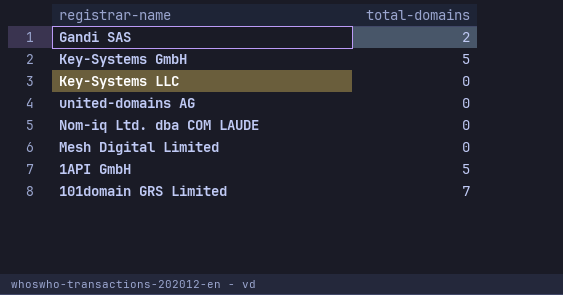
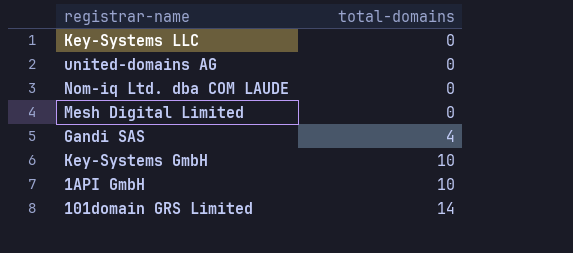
row order: none -> total-domains ascending
Gandi SAS | total-domains: 2 -> 4
Key-Systems GmbH | total-domains: 5 -> 10
1API GmbH | total-domains: 5 -> 10
101domain GRS Limited | total-domains: 7 -> 14

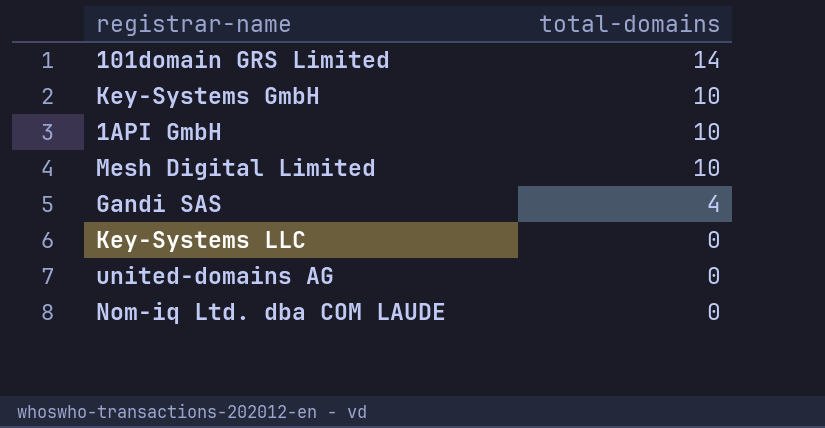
row order: total-domains ascending -> total-domains descending
Mesh Digital Limited | total-domains: 0 -> 10

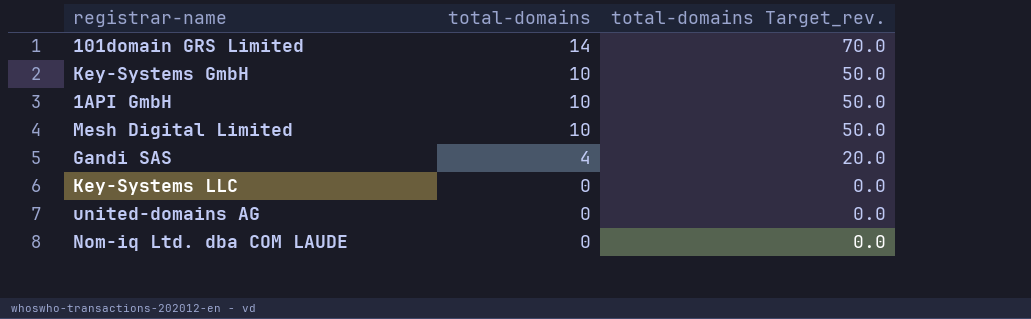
column total-domains Target_rev. | formula: none -> [total-domains] * 5

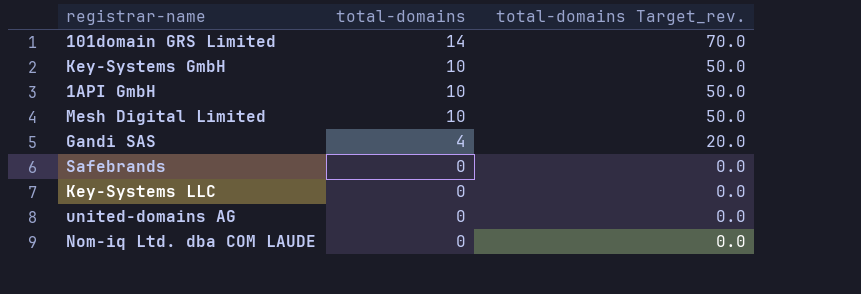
row Safebrands: none -> 0 | 0.0

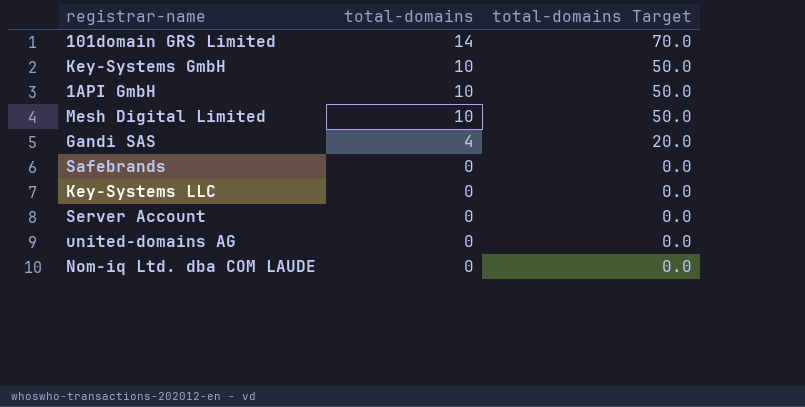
column name: total-domains Target_rev. -> total-domains Target
row Server Account: none -> 0 | 0.0

